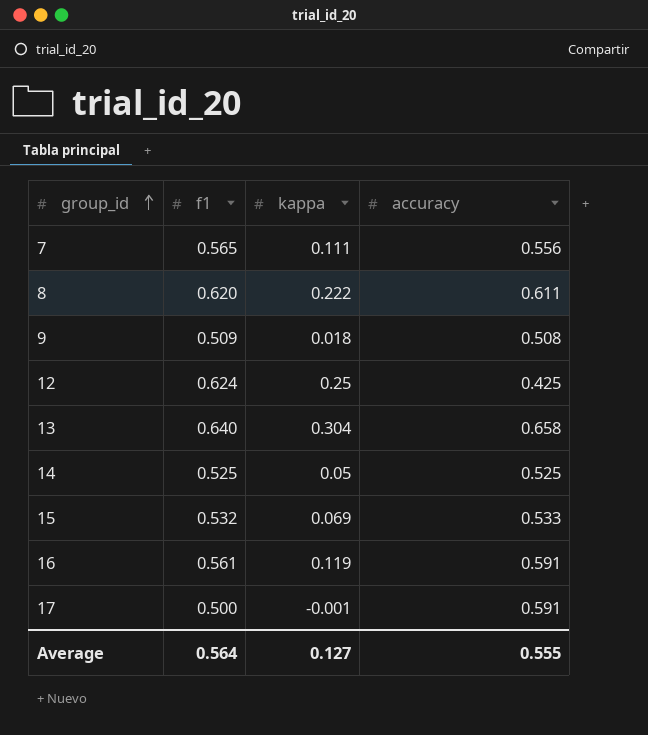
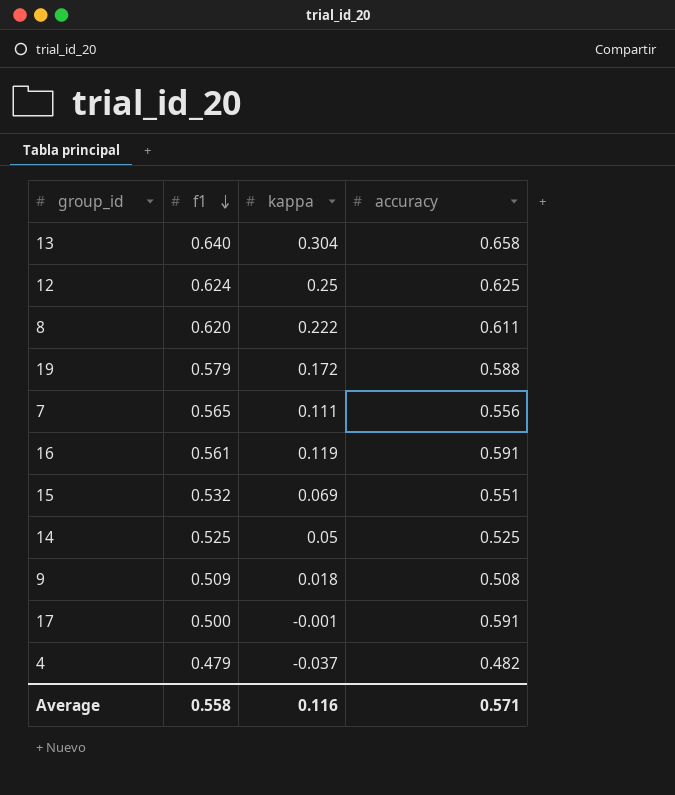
row order: group_id ascending -> f1 descending
12 | accuracy: 0.425 -> 0.625
row 19: none -> 0.579 | 0.172 | 0.588
15 | accuracy: 0.533 -> 0.551
row 4: none -> 0.479 | -0.037 | 0.482
Average | f1: 0.564 -> 0.558
Average | kappa: 0.127 -> 0.116
Average | accuracy: 0.555 -> 0.571

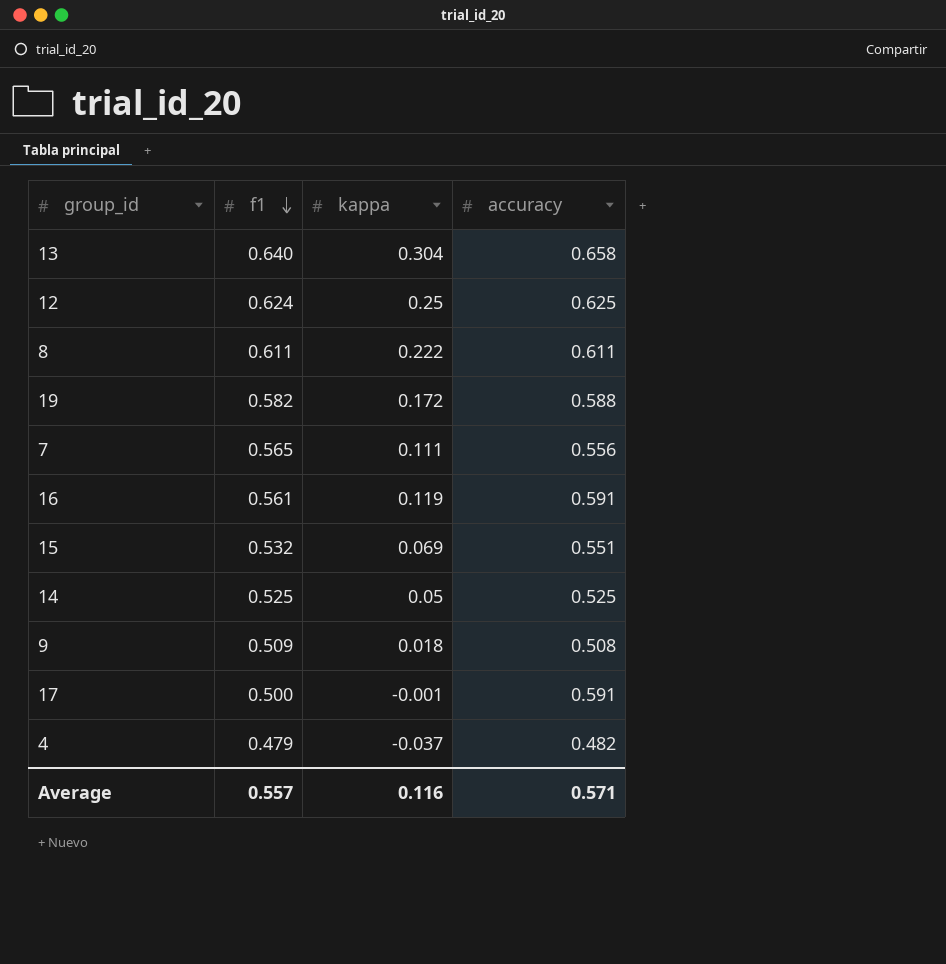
8 | f1: 0.620 -> 0.611
19 | f1: 0.579 -> 0.582
Average | f1: 0.558 -> 0.557

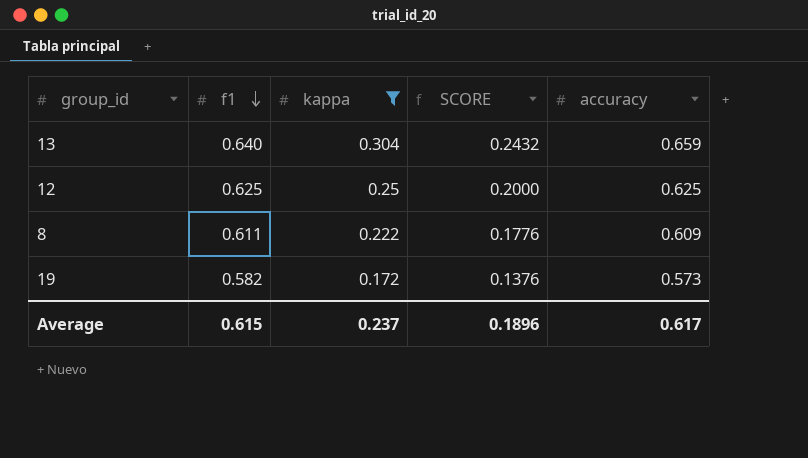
filter: none -> kappa >= 0.172
column SCORE | formula: none -> [kappa] * 0.8
13 | accuracy: 0.658 -> 0.659
12 | f1: 0.624 -> 0.625
8 | accuracy: 0.611 -> 0.609
19 | accuracy: 0.588 -> 0.573
Average | f1: 0.557 -> 0.615
Average | kappa: 0.116 -> 0.237
Average | accuracy: 0.571 -> 0.617

